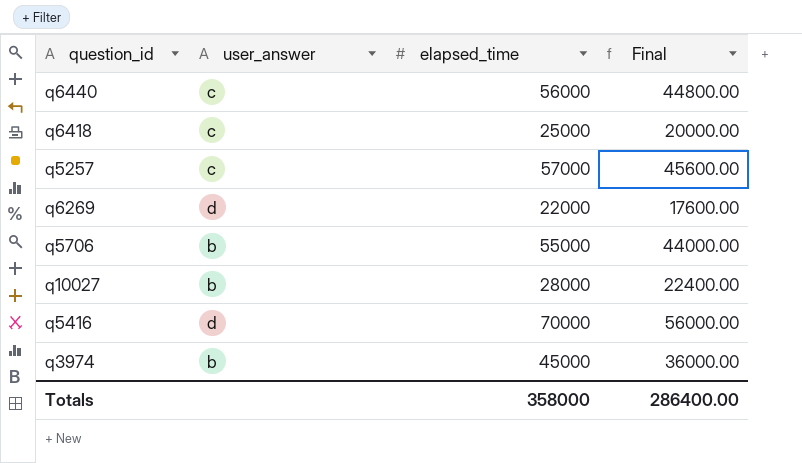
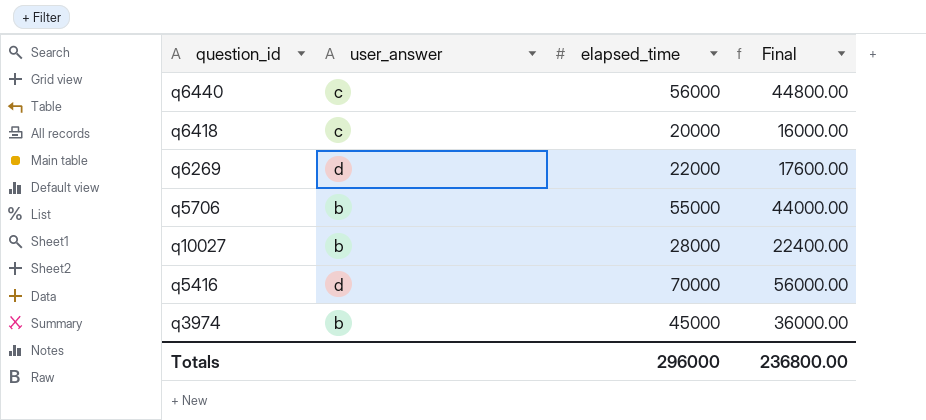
row q5257: c | 57000 | 45600.00 -> none
q6418 | elapsed_time: 25000 -> 20000
q6418 | Final: 20000.00 -> 16000.00
Totals | elapsed_time: 358000 -> 296000
Totals | Final: 286400.00 -> 236800.00

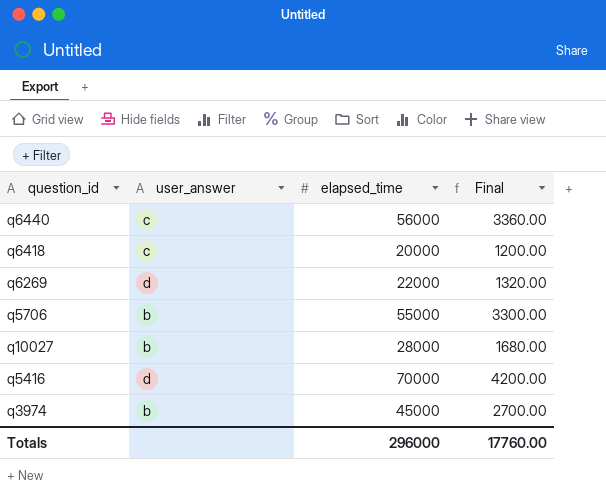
column Final | formula: [elapsed_time] * 0.8 -> [elapsed_time] * 0.06
Totals | Final: 236800.00 -> 17760.00

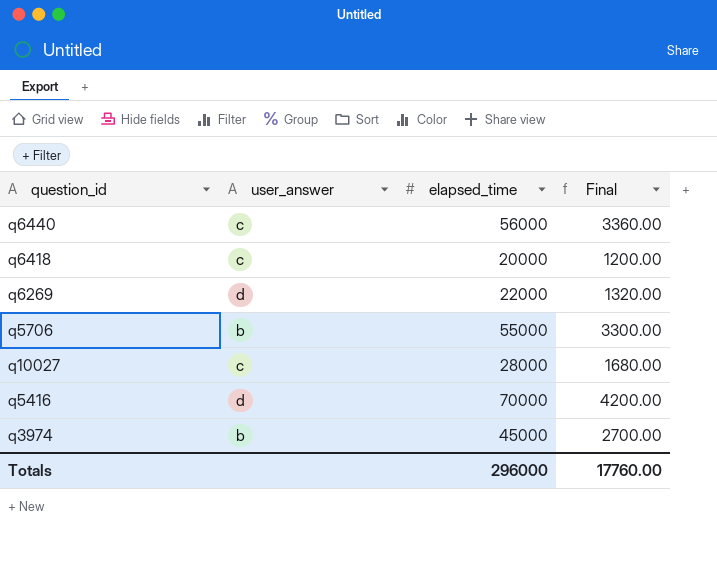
q10027 | user_answer: b -> c

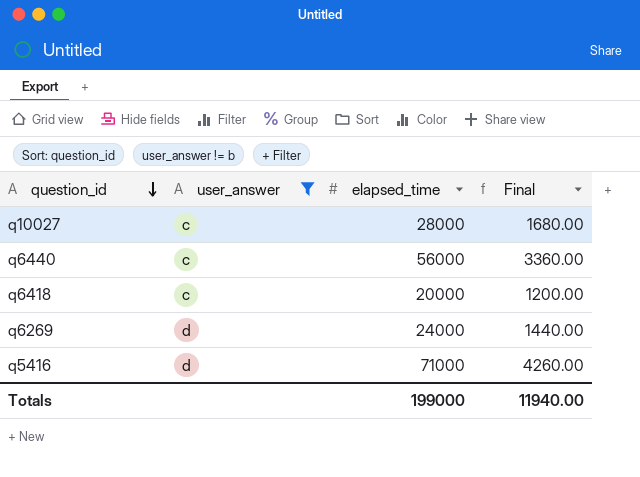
filter: none -> user_answer != b
row order: none -> question_id descending
q6269 | elapsed_time: 22000 -> 24000
q6269 | Final: 1320.00 -> 1440.00
q5416 | elapsed_time: 70000 -> 71000
q5416 | Final: 4200.00 -> 4260.00
Totals | elapsed_time: 296000 -> 199000
Totals | Final: 17760.00 -> 11940.00

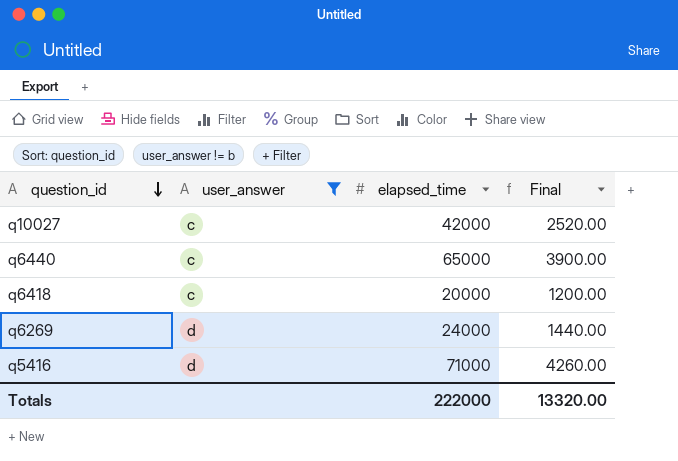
q10027 | elapsed_time: 28000 -> 42000
q10027 | Final: 1680.00 -> 2520.00
q6440 | elapsed_time: 56000 -> 65000
q6440 | Final: 3360.00 -> 3900.00
Totals | elapsed_time: 199000 -> 222000
Totals | Final: 11940.00 -> 13320.00

